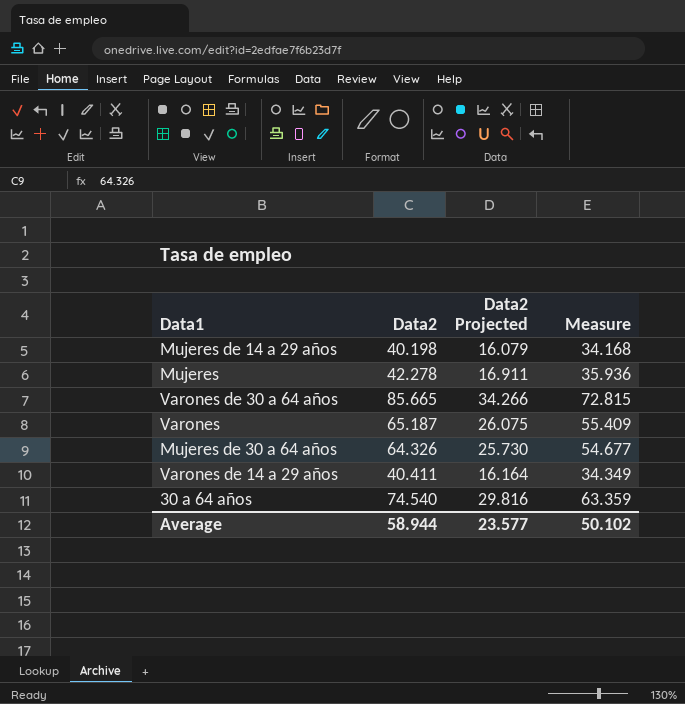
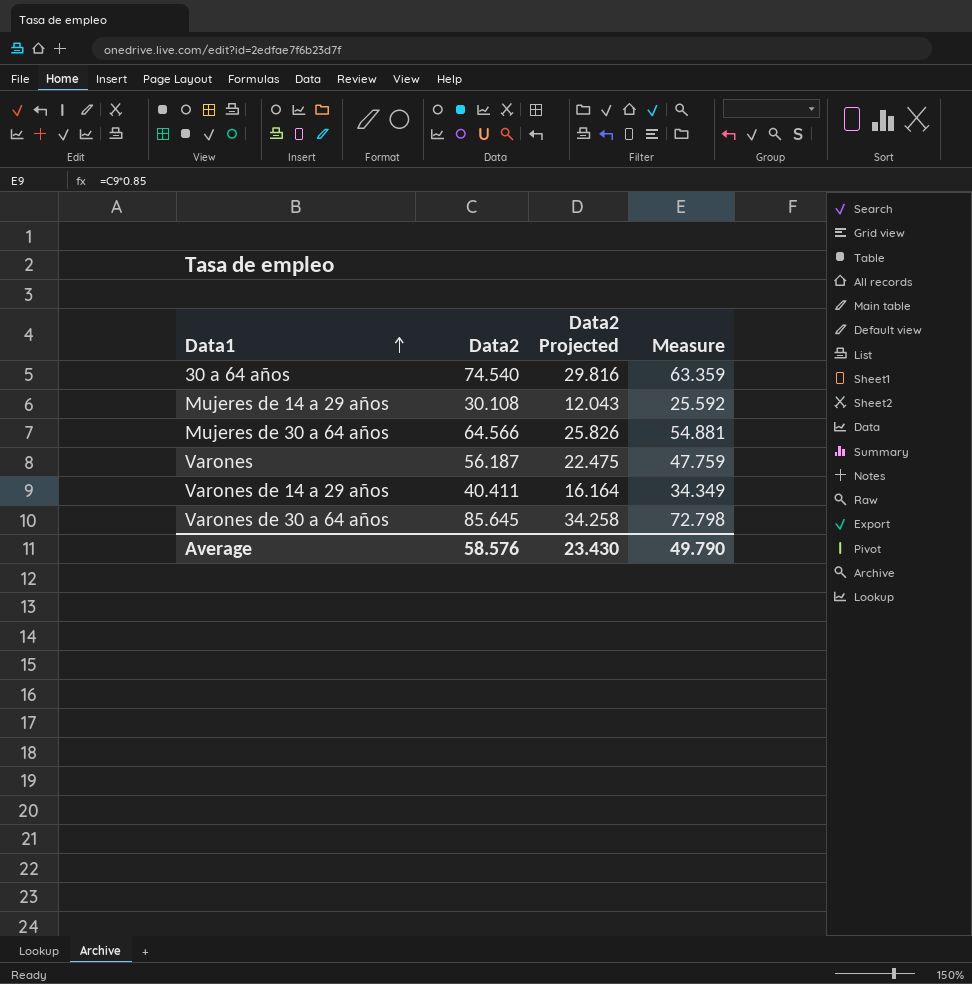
row order: none -> Data1 ascending
row Mujeres: 42.278 | 16.911 | 35.936 -> none
Mujeres de 14 a 29 años | Data2: 40.198 -> 30.108
Mujeres de 14 a 29 años | Data2 Projected: 16.079 -> 12.043
Mujeres de 14 a 29 años | Measure: 34.168 -> 25.592
Mujeres de 30 a 64 años | Data2: 64.326 -> 64.566
Mujeres de 30 a 64 años | Data2 Projected: 25.730 -> 25.826
Mujeres de 30 a 64 años | Measure: 54.677 -> 54.881
Varones | Data2: 65.187 -> 56.187
Varones | Data2 Projected: 26.075 -> 22.475
Varones | Measure: 55.409 -> 47.759
Varones de 30 a 64 años | Data2: 85.665 -> 85.645
Varones de 30 a 64 años | Data2 Projected: 34.266 -> 34.258
Varones de 30 a 64 años | Measure: 72.815 -> 72.798
Average | Data2: 58.944 -> 58.576
Average | Data2 Projected: 23.577 -> 23.430
Average | Measure: 50.102 -> 49.790

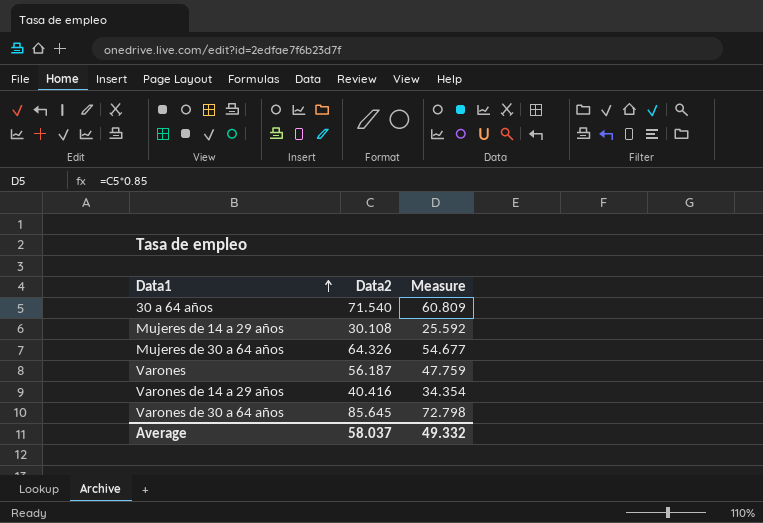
column Data2 Projected | formula: [Data2] * 0.4 -> none
30 a 64 años | Data2: 74.540 -> 71.540
30 a 64 años | Measure: 63.359 -> 60.809
Mujeres de 30 a 64 años | Data2: 64.566 -> 64.326
Mujeres de 30 a 64 años | Measure: 54.881 -> 54.677
Varones de 14 a 29 años | Data2: 40.411 -> 40.416
Varones de 14 a 29 años | Measure: 34.349 -> 34.354
Average | Data2: 58.576 -> 58.037
Average | Measure: 49.790 -> 49.332

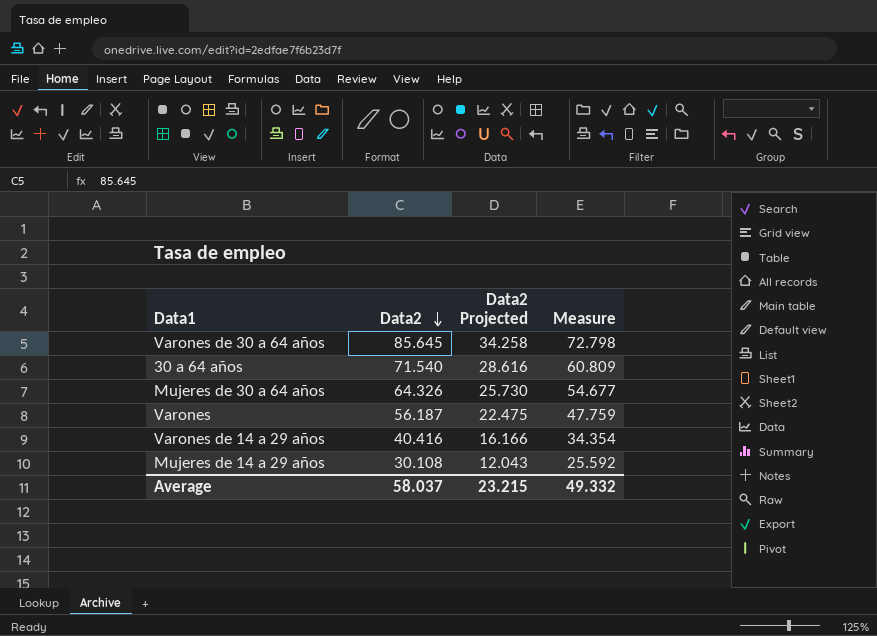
row order: Data1 ascending -> Data2 descending
column Data2 Projected | formula: none -> [Data2] * 0.4

